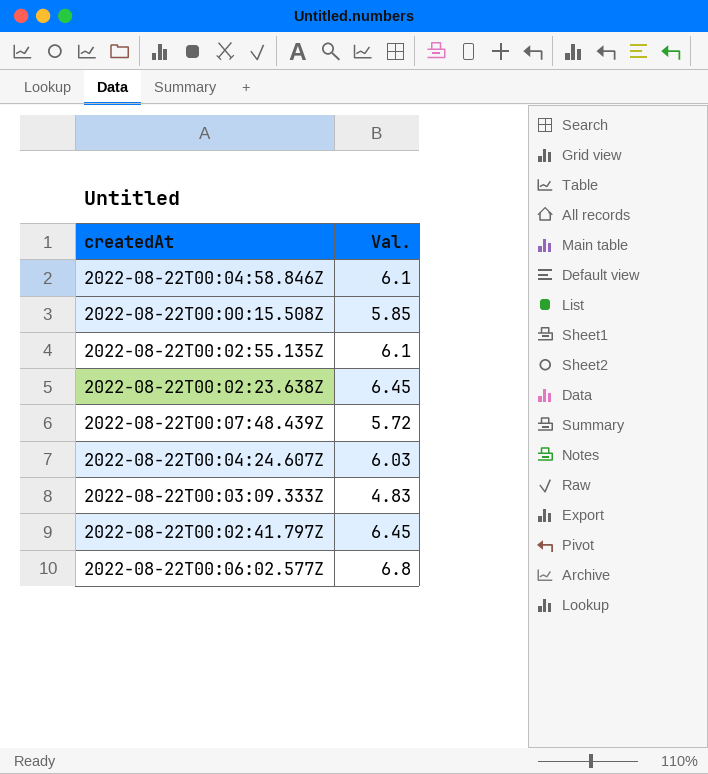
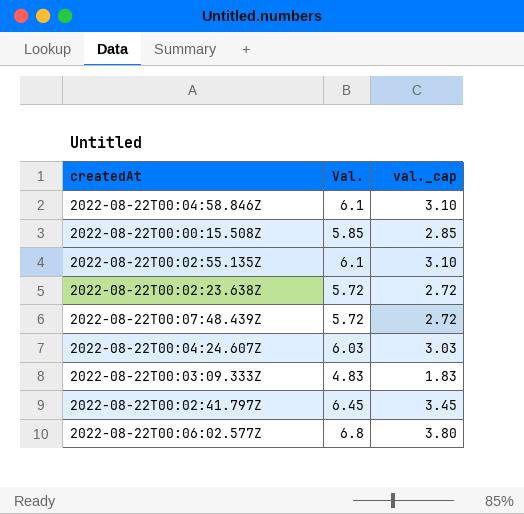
column val._cap | formula: none -> [Val.] - 3
2022-08-22T00:02:23.638Z | Val.: 6.45 -> 5.72

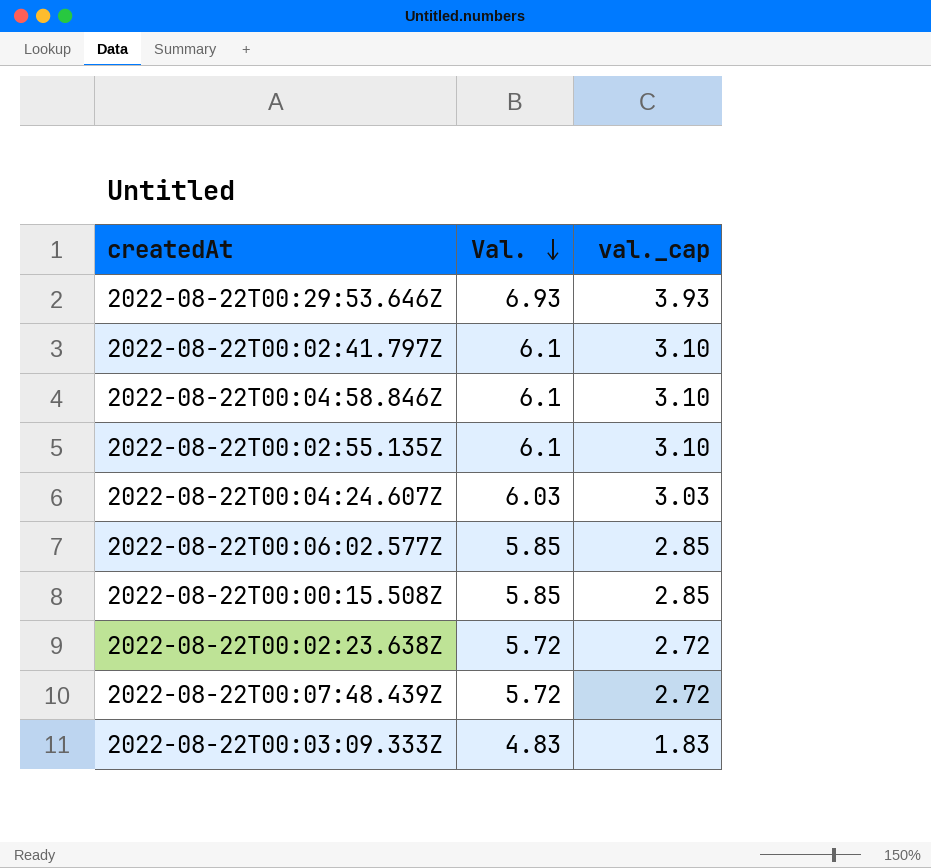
row order: none -> Val. descending
row 2022-08-22T00:29:53.646Z: none -> 6.93 | 3.93
2022-08-22T00:02:41.797Z | Val.: 6.45 -> 6.1
2022-08-22T00:02:41.797Z | val._cap: 3.45 -> 3.10
2022-08-22T00:06:02.577Z | Val.: 6.8 -> 5.85
2022-08-22T00:06:02.577Z | val._cap: 3.80 -> 2.85

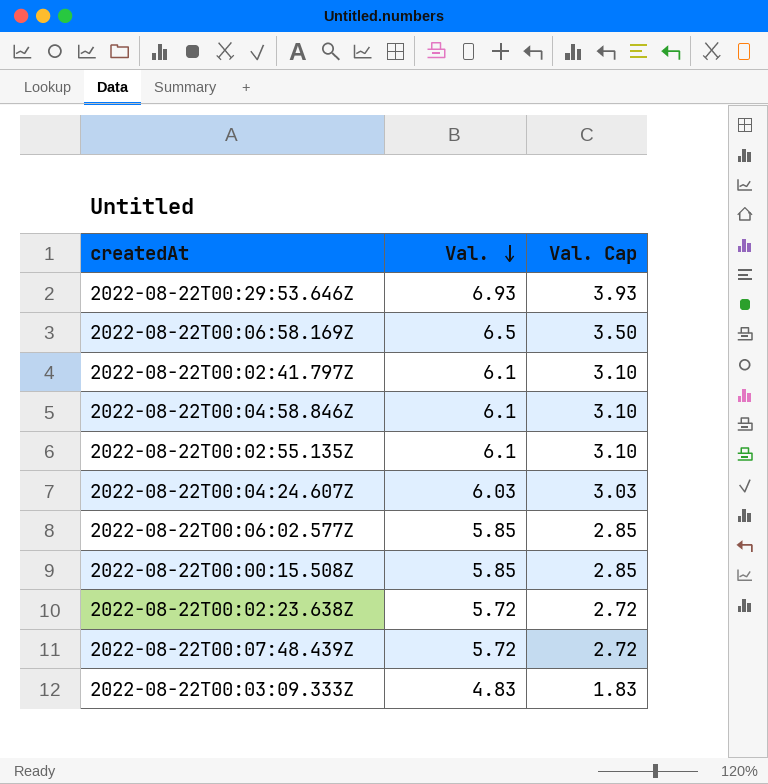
column name: val._cap -> Val. Cap
row 2022-08-22T00:06:58.169Z: none -> 6.5 | 3.50

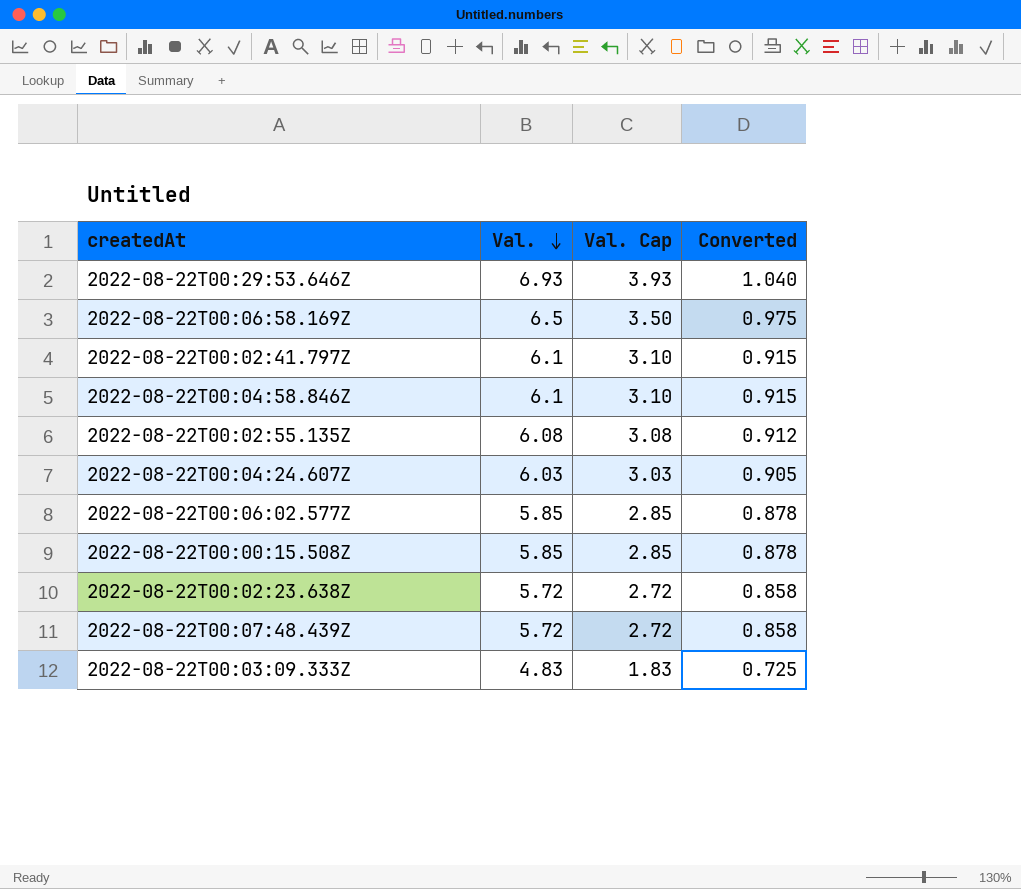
column Converted | formula: none -> [Val.] * 0.15
2022-08-22T00:02:55.135Z | Val.: 6.1 -> 6.08
2022-08-22T00:02:55.135Z | Val. Cap: 3.10 -> 3.08

